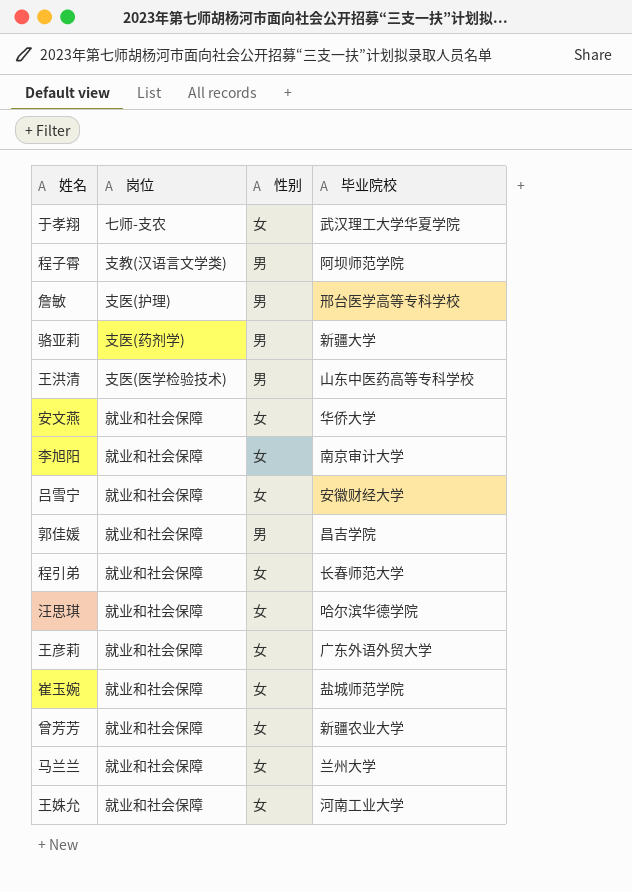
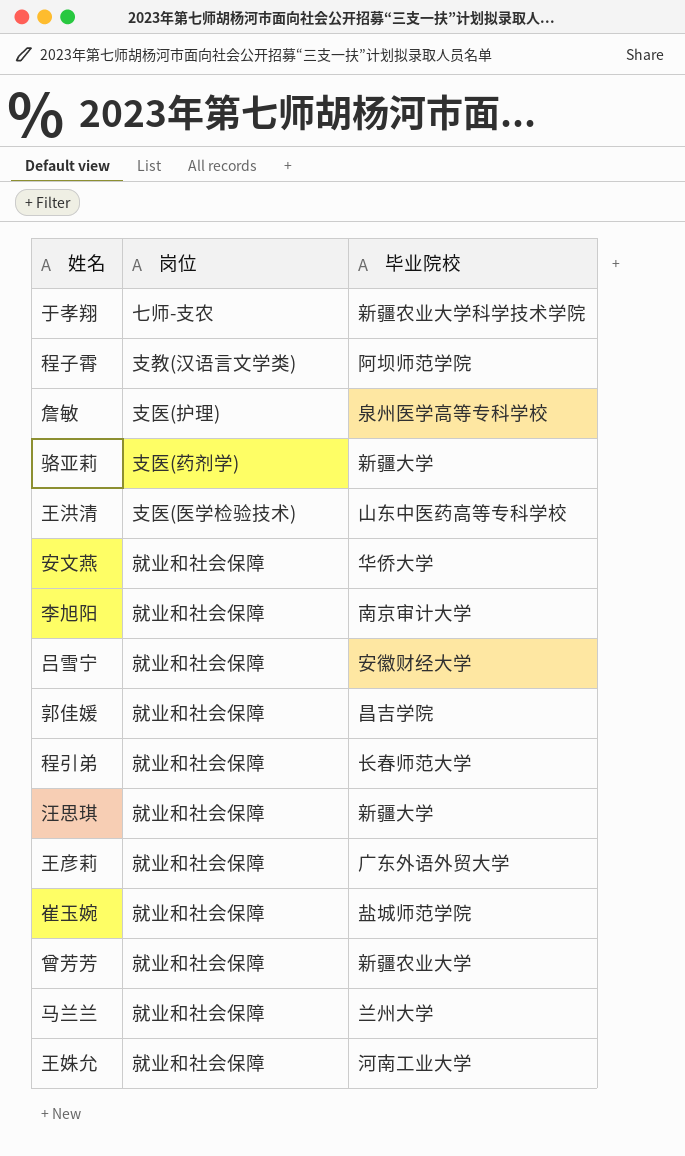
column 性别 | position: 3 -> none
于孝翔 | 毕业院校: 武汉理工大学华夏学院 -> 新疆农业大学科学技术学院
詹敏 | 毕业院校: 邢台医学高等专科学校 -> 泉州医学高等专科学校
汪思琪 | 毕业院校: 哈尔滨华德学院 -> 新疆大学

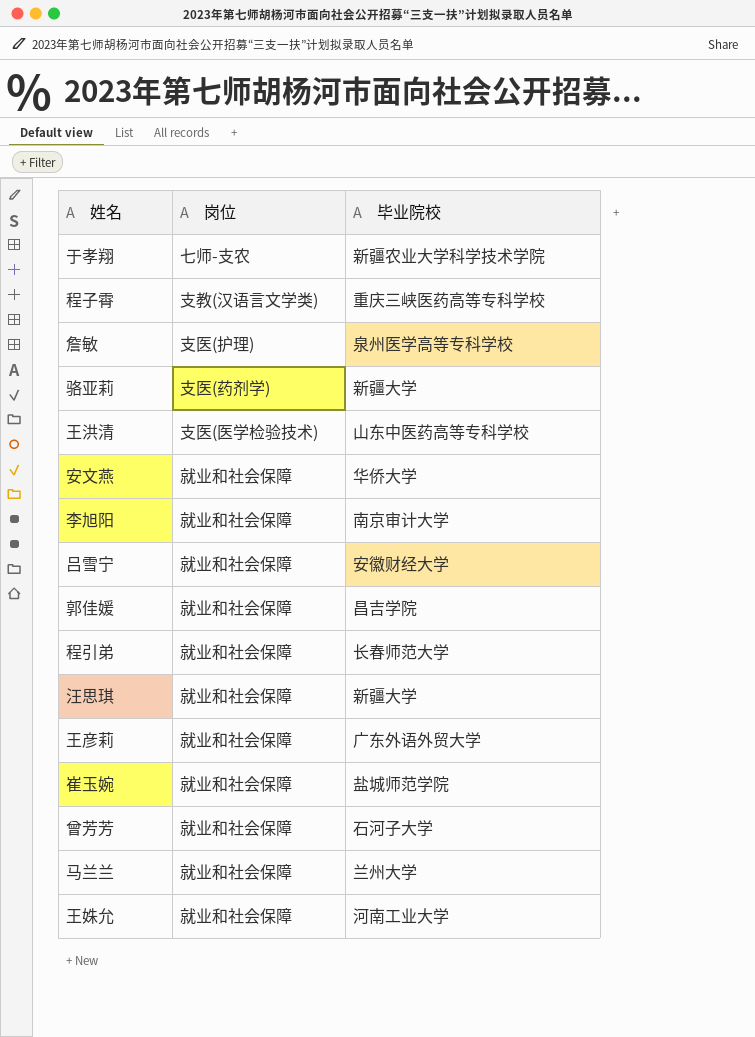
程子霄 | 毕业院校: 阿坝师范学院 -> 重庆三峡医药高等专科学校
曾芳芳 | 毕业院校: 新疆农业大学 -> 石河子大学

